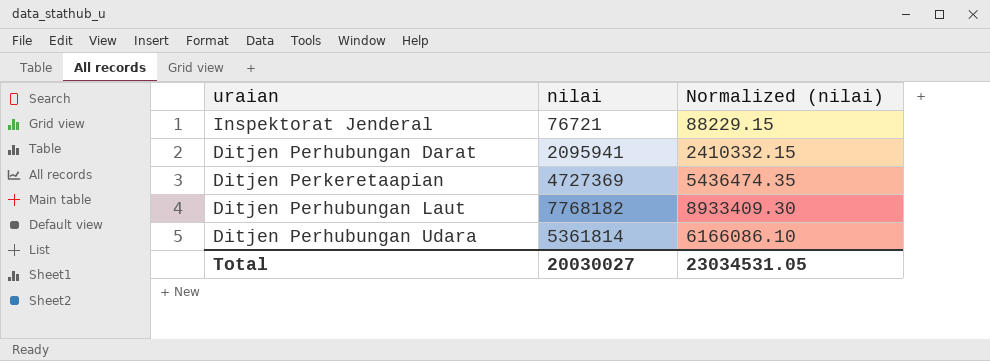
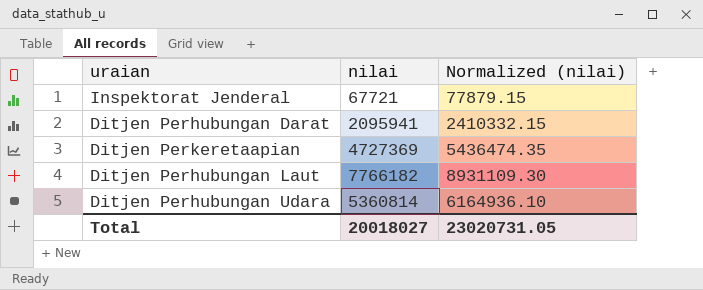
Inspektorat Jenderal | nilai: 76721 -> 67721
Inspektorat Jenderal | Normalized (nilai): 88229.15 -> 77879.15
Ditjen Perhubungan Laut | nilai: 7768182 -> 7766182
Ditjen Perhubungan Laut | Normalized (nilai): 8933409.30 -> 8931109.30
Ditjen Perhubungan Udara | nilai: 5361814 -> 5360814
Ditjen Perhubungan Udara | Normalized (nilai): 6166086.10 -> 6164936.10
Total | nilai: 20030027 -> 20018027
Total | Normalized (nilai): 23034531.05 -> 23020731.05

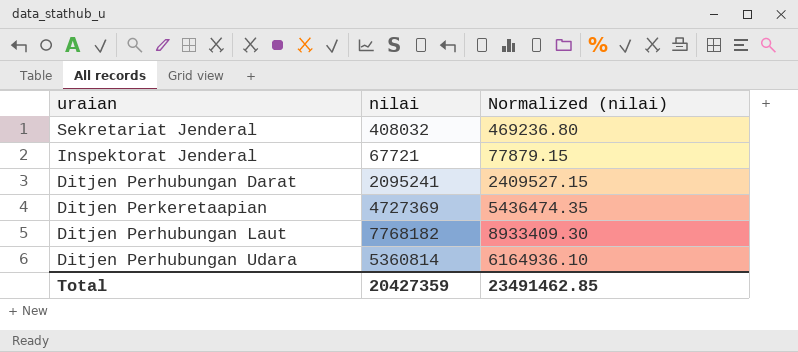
row Sekretariat Jenderal: none -> 408032 | 469236.80
Ditjen Perhubungan Darat | nilai: 2095941 -> 2095241
Ditjen Perhubungan Darat | Normalized (nilai): 2410332.15 -> 2409527.15
Ditjen Perhubungan Laut | nilai: 7766182 -> 7768182
Ditjen Perhubungan Laut | Normalized (nilai): 8931109.30 -> 8933409.30
Total | nilai: 20018027 -> 20427359
Total | Normalized (nilai): 23020731.05 -> 23491462.85

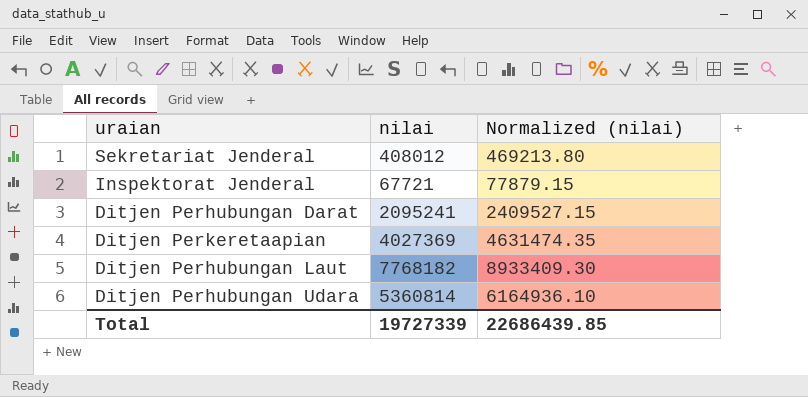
Sekretariat Jenderal | nilai: 408032 -> 408012
Sekretariat Jenderal | Normalized (nilai): 469236.80 -> 469213.80
Ditjen Perkeretaapian | nilai: 4727369 -> 4027369
Ditjen Perkeretaapian | Normalized (nilai): 5436474.35 -> 4631474.35
Total | nilai: 20427359 -> 19727339
Total | Normalized (nilai): 23491462.85 -> 22686439.85

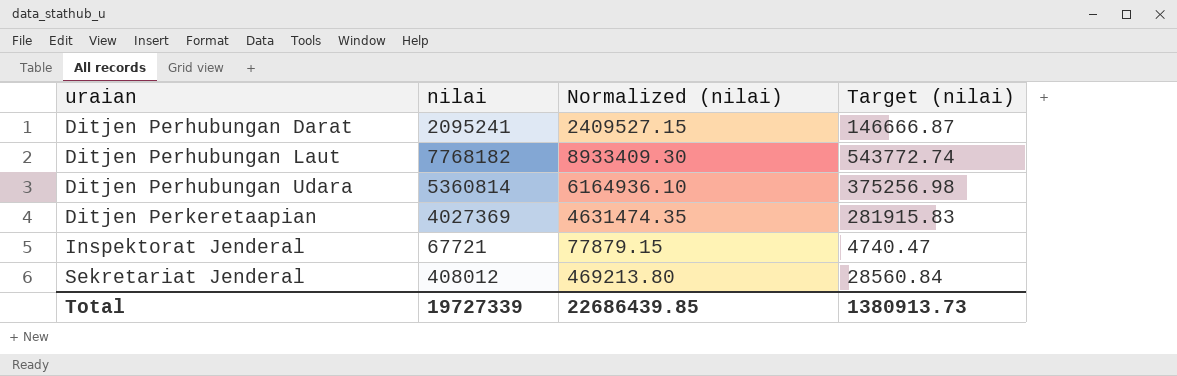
row order: none -> uraian ascending
column Target (nilai) | formula: none -> [nilai] * 0.07

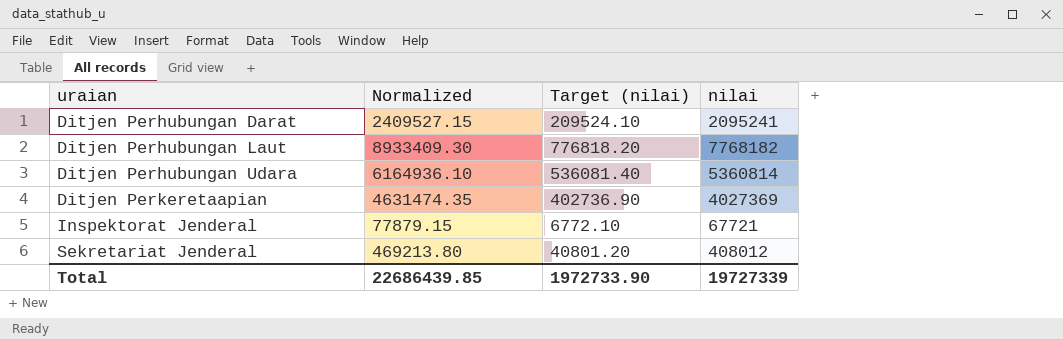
column name: Normalized (nilai) -> Normalized
column Target (nilai) | formula: [nilai] * 0.07 -> [nilai] * 0.1
column nilai | position: 2 -> 4
Total | Target (nilai): 1380913.73 -> 1972733.90

